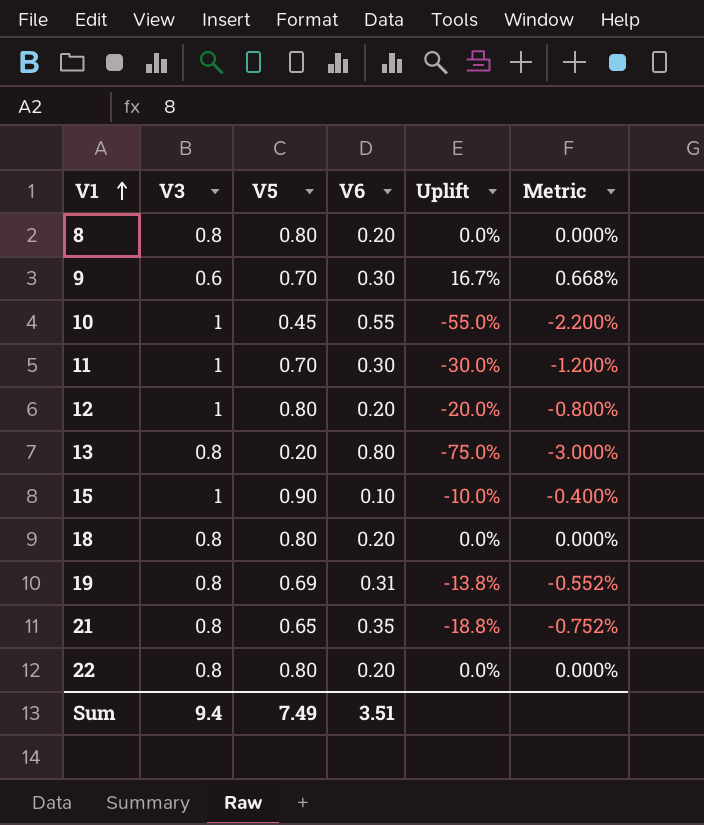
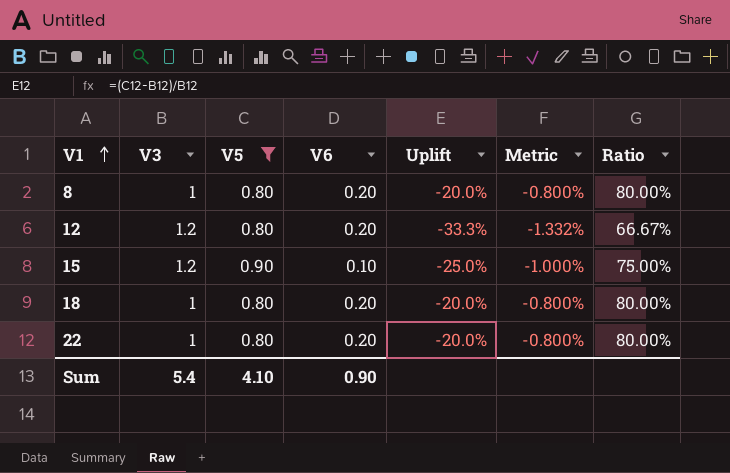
filter: none -> V5 >= 0.80
column Ratio | formula: none -> [V5] / [V3]
8 | V3: 0.8 -> 1
8 | Uplift: 0.0% -> -20.0%
8 | Metric: 0.000% -> -0.800%
12 | V3: 1 -> 1.2
12 | Uplift: -20.0% -> -33.3%
12 | Metric: -0.800% -> -1.332%
15 | V3: 1 -> 1.2
15 | Uplift: -10.0% -> -25.0%
15 | Metric: -0.400% -> -1.000%
18 | V3: 0.8 -> 1
18 | Uplift: 0.0% -> -20.0%
18 | Metric: 0.000% -> -0.800%
22 | V3: 0.8 -> 1
22 | Uplift: 0.0% -> -20.0%
22 | Metric: 0.000% -> -0.800%
Sum | V3: 9.4 -> 5.4
Sum | V5: 7.49 -> 4.10
Sum | V6: 3.51 -> 0.90

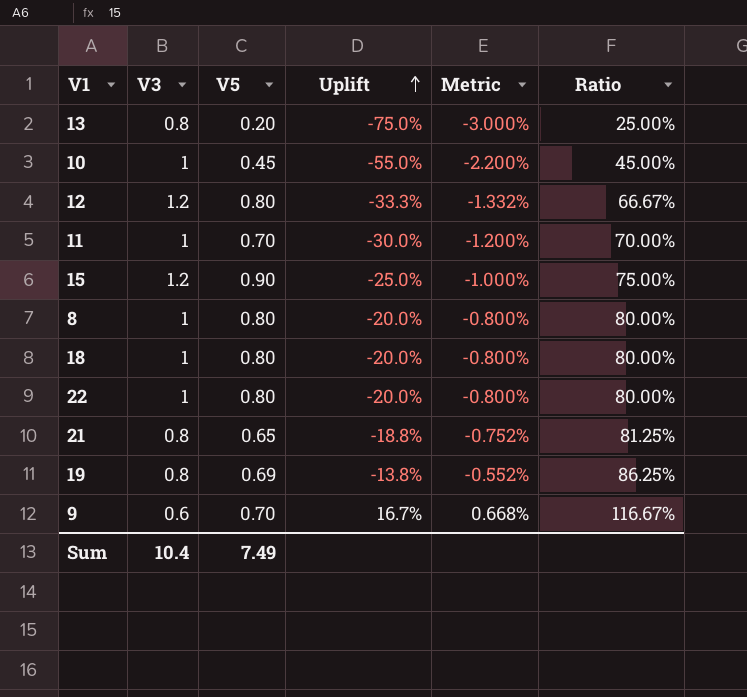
filter: V5 >= 0.80 -> none
row order: V1 ascending -> Uplift ascending
column V6 | position: 4 -> none
Sum | V3: 5.4 -> 10.4
Sum | V5: 4.10 -> 7.49

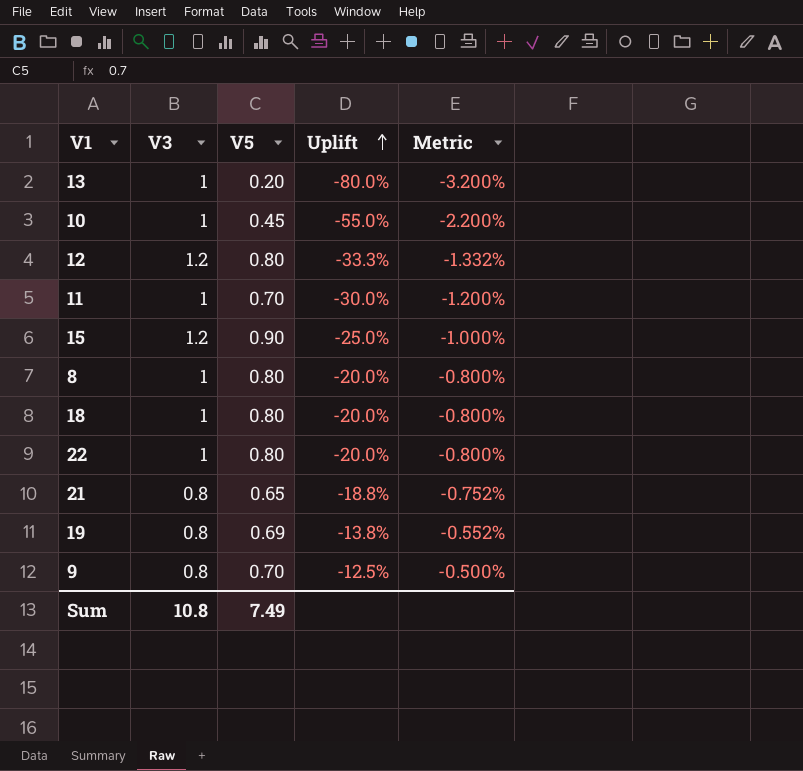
column Ratio | formula: [V5] / [V3] -> none
13 | V3: 0.8 -> 1
13 | Uplift: -75.0% -> -80.0%
13 | Metric: -3.000% -> -3.200%
9 | V3: 0.6 -> 0.8
9 | Uplift: 16.7% -> -12.5%
9 | Metric: 0.668% -> -0.500%
Sum | V3: 10.4 -> 10.8

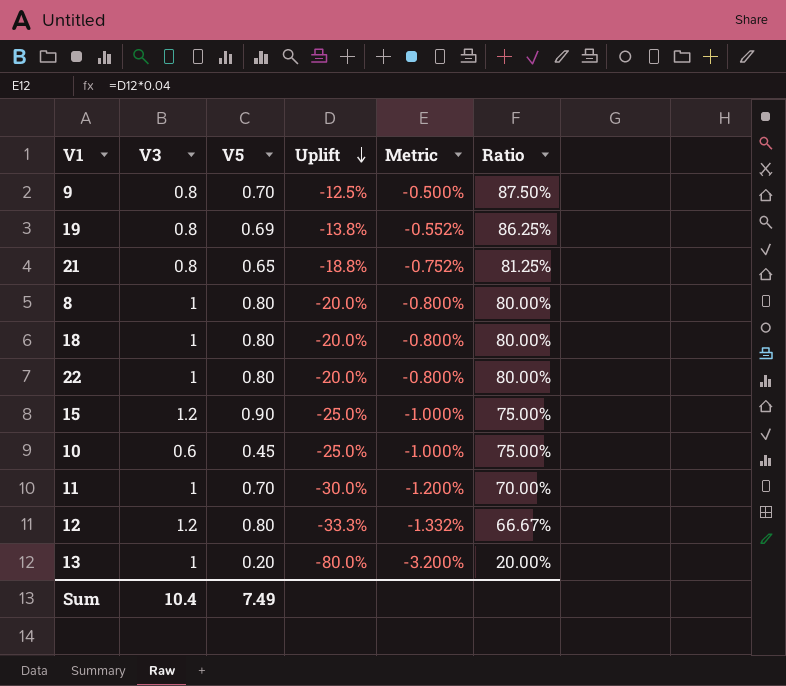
row order: Uplift ascending -> Uplift descending
column Ratio | formula: none -> [V5] / [V3]
10 | V3: 1 -> 0.6
10 | Uplift: -55.0% -> -25.0%
10 | Metric: -2.200% -> -1.000%
Sum | V3: 10.8 -> 10.4

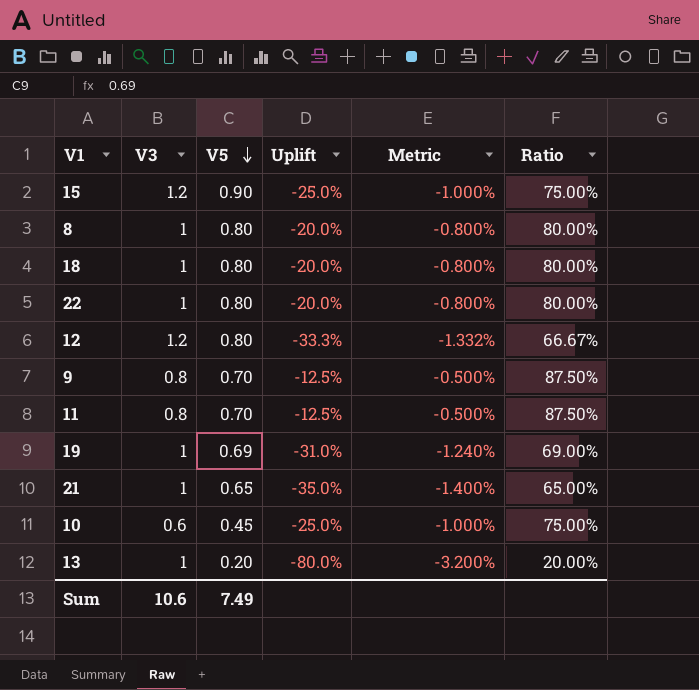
row order: Uplift descending -> V5 descending
11 | V3: 1 -> 0.8
11 | Uplift: -30.0% -> -12.5%
11 | Metric: -1.200% -> -0.500%
11 | Ratio: 70.00% -> 87.50%
19 | V3: 0.8 -> 1
19 | Uplift: -13.8% -> -31.0%
19 | Metric: -0.552% -> -1.240%
19 | Ratio: 86.25% -> 69.00%
21 | V3: 0.8 -> 1
21 | Uplift: -18.8% -> -35.0%
21 | Metric: -0.752% -> -1.400%
21 | Ratio: 81.25% -> 65.00%
Sum | V3: 10.4 -> 10.6

